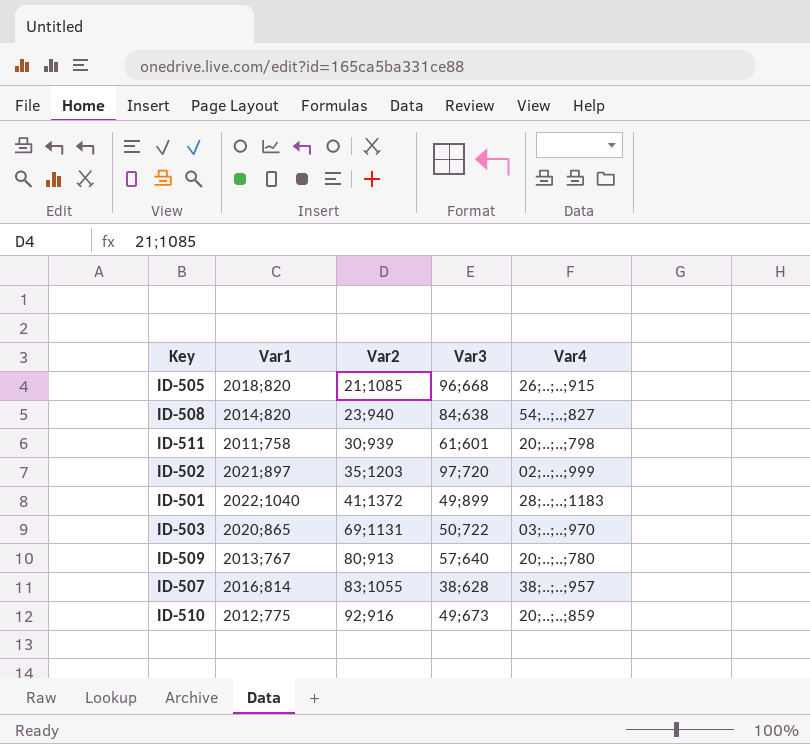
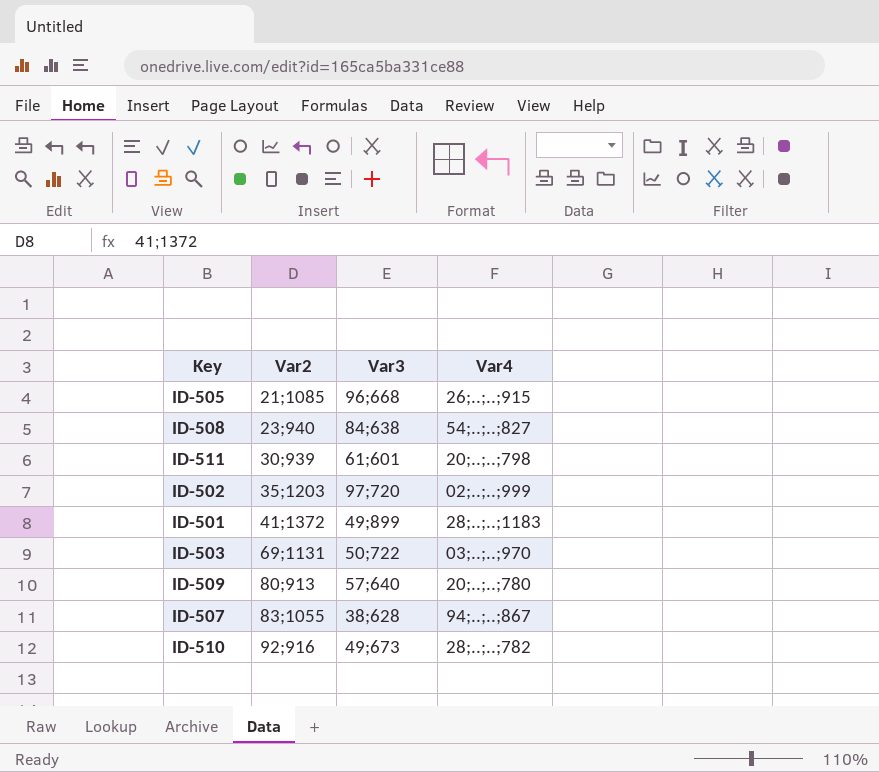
column Var1 | position: 2 -> none
ID-507 | Var4: 38;..;..;957 -> 94;..;..;867
ID-510 | Var4: 20;..;..;859 -> 28;..;..;782

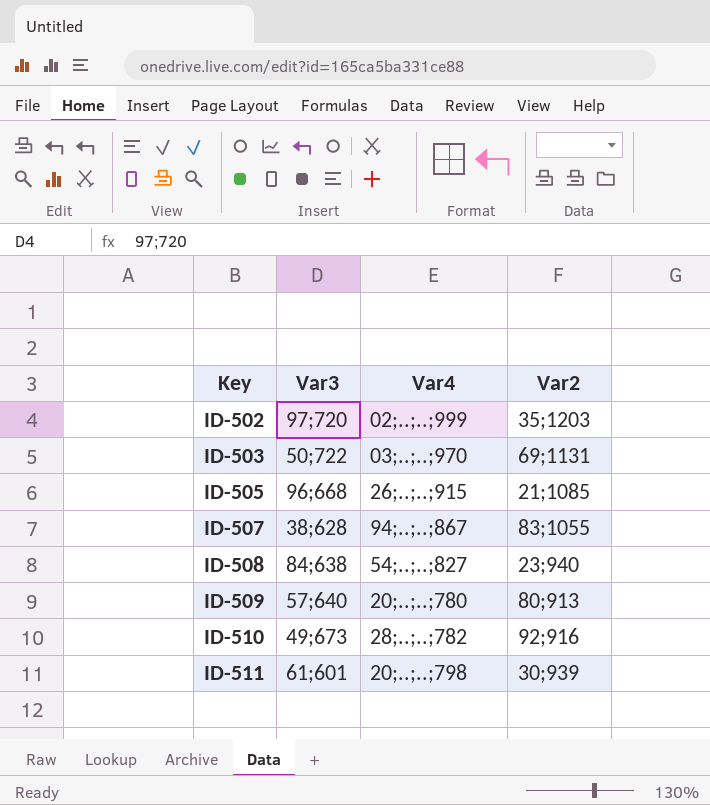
row order: Var2 ascending -> Key ascending
column Var2 | position: 2 -> 4
row ID-501: 41;1372 | 49;899 | 28;..;..;1183 -> none

